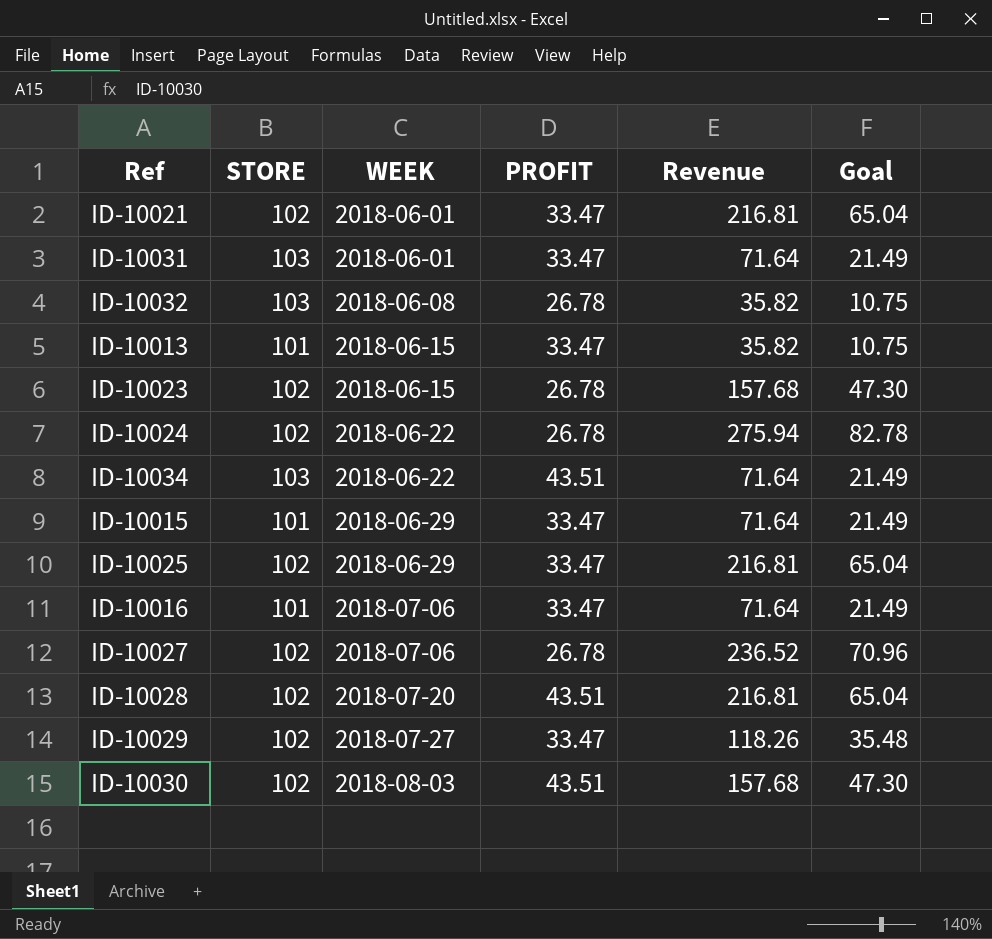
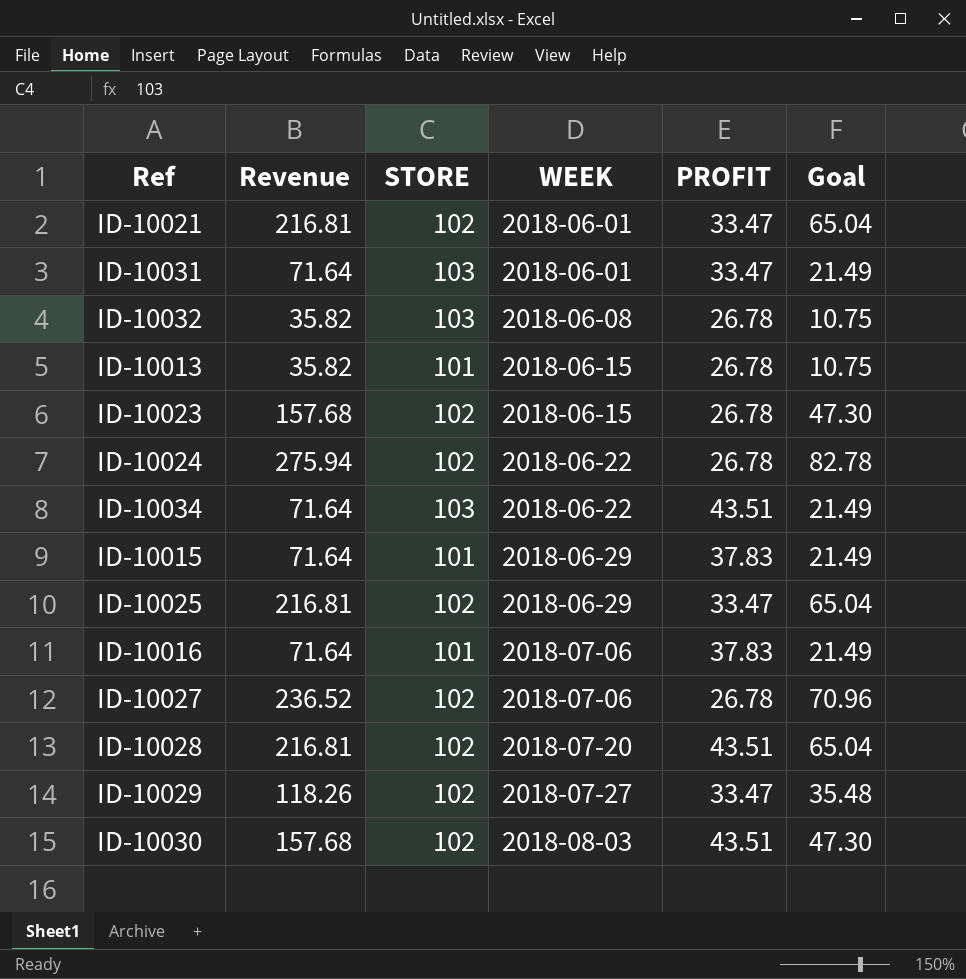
column Revenue | position: 5 -> 2
ID-10013 | PROFIT: 33.47 -> 26.78
ID-10015 | PROFIT: 33.47 -> 37.83
ID-10016 | PROFIT: 33.47 -> 37.83

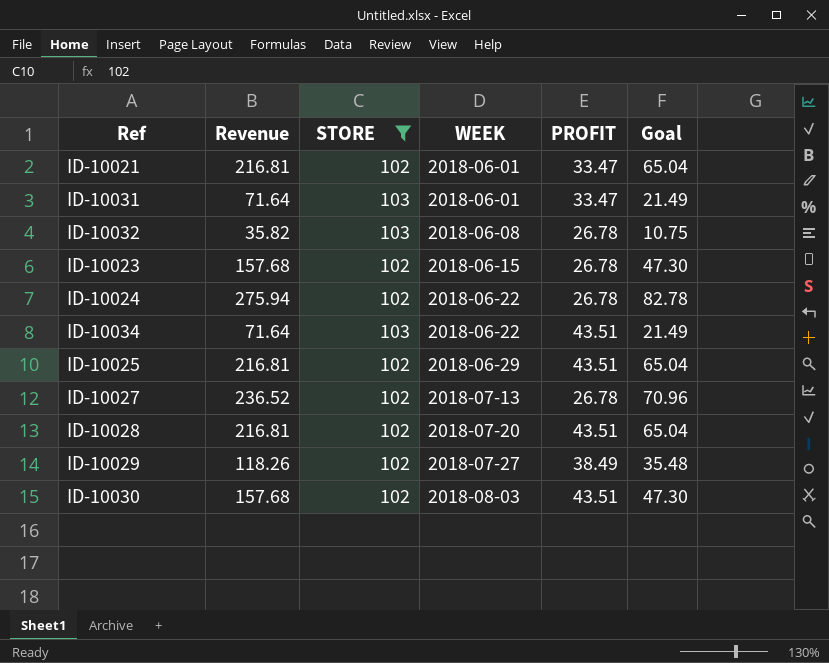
filter: none -> STORE != 101
ID-10025 | PROFIT: 33.47 -> 43.51
ID-10027 | WEEK: 2018-07-06 -> 2018-07-13
ID-10029 | PROFIT: 33.47 -> 38.49

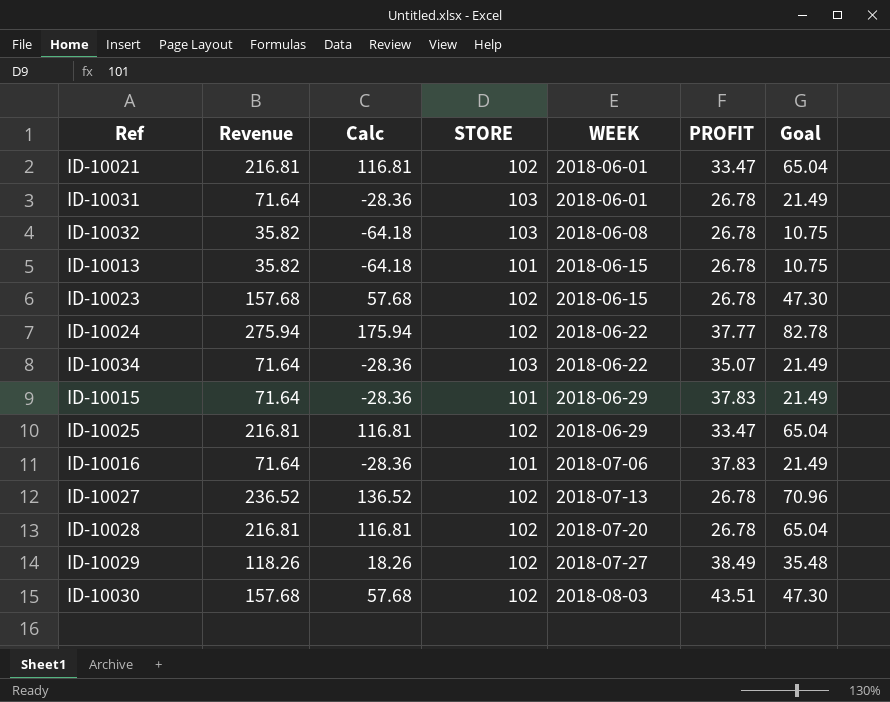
filter: STORE != 101 -> none
column Calc | formula: none -> [Revenue] - 100
ID-10031 | PROFIT: 33.47 -> 26.78
ID-10024 | PROFIT: 26.78 -> 37.77
ID-10034 | PROFIT: 43.51 -> 35.07
ID-10025 | PROFIT: 43.51 -> 33.47
ID-10028 | PROFIT: 43.51 -> 26.78

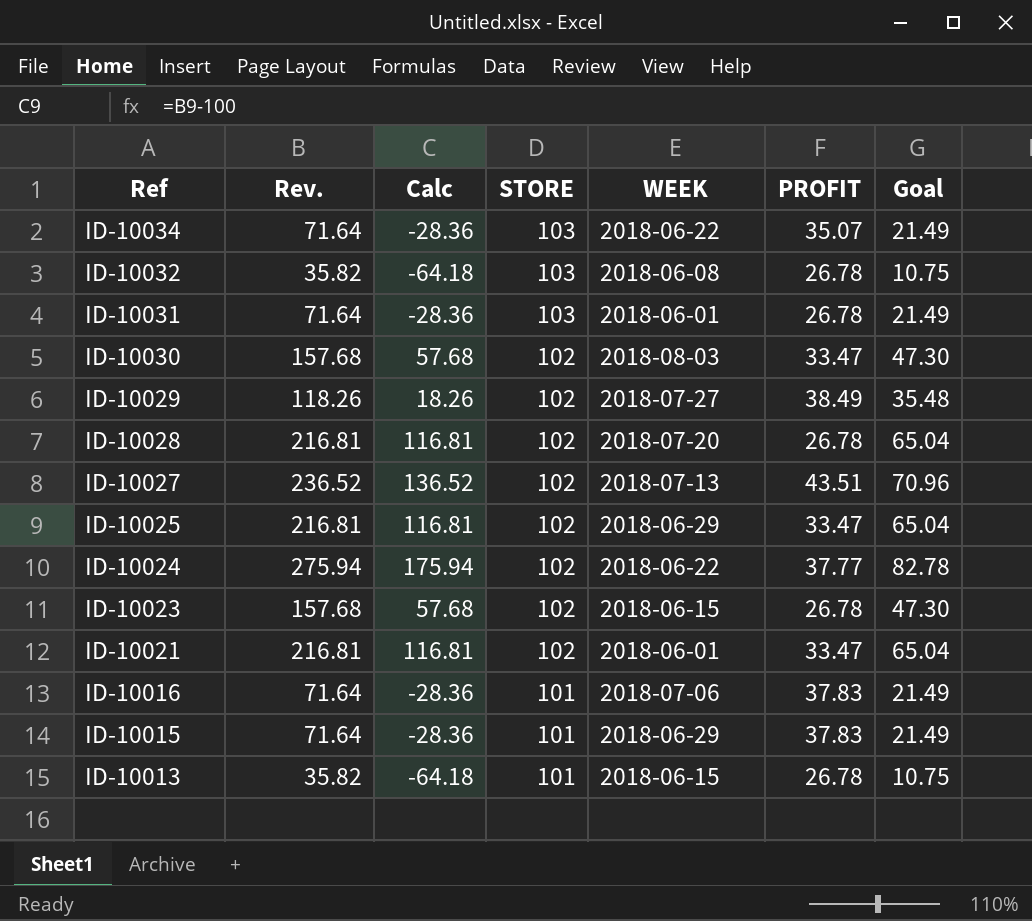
row order: WEEK ascending -> Ref descending
column name: Revenue -> Rev.
ID-10030 | PROFIT: 43.51 -> 33.47
ID-10027 | PROFIT: 26.78 -> 43.51

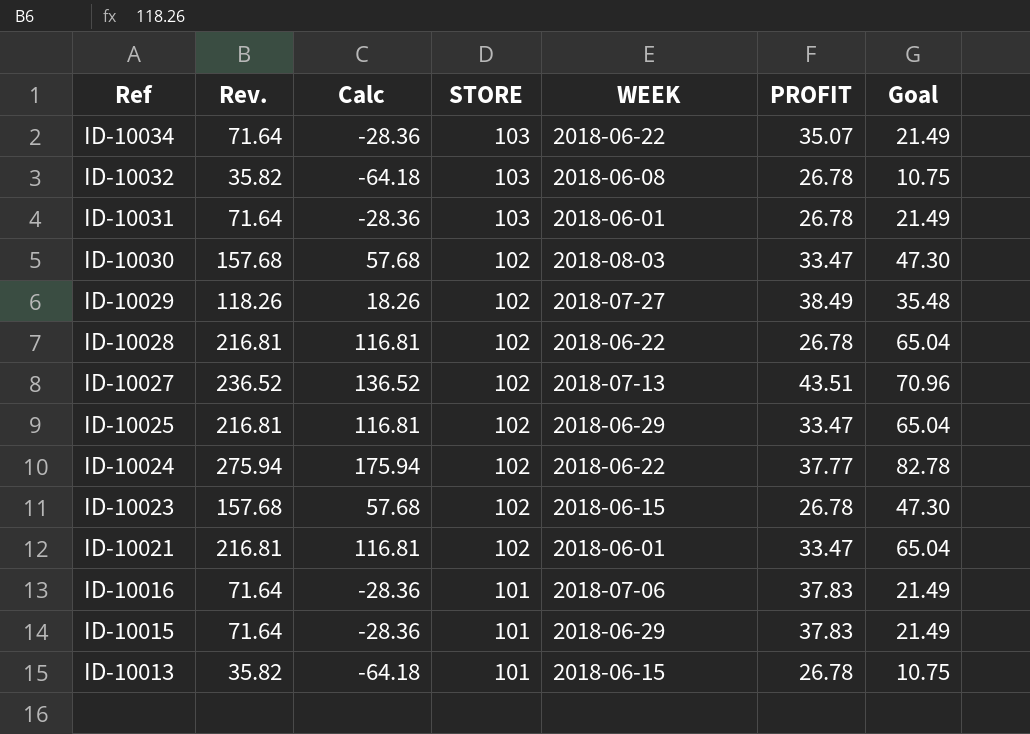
ID-10028 | WEEK: 2018-07-20 -> 2018-06-22

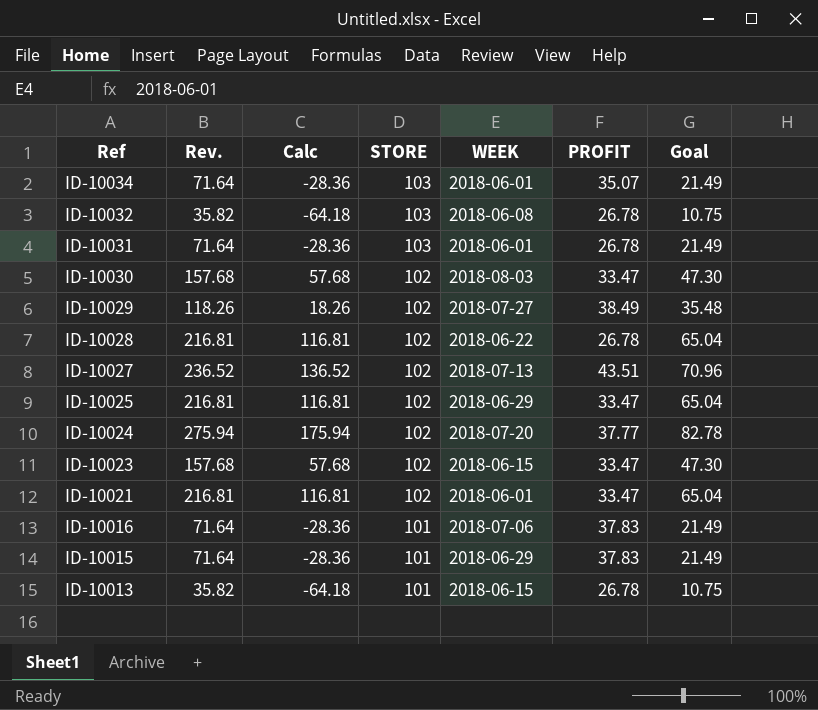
ID-10034 | WEEK: 2018-06-22 -> 2018-06-01
ID-10024 | WEEK: 2018-06-22 -> 2018-07-20
ID-10023 | PROFIT: 26.78 -> 33.47

